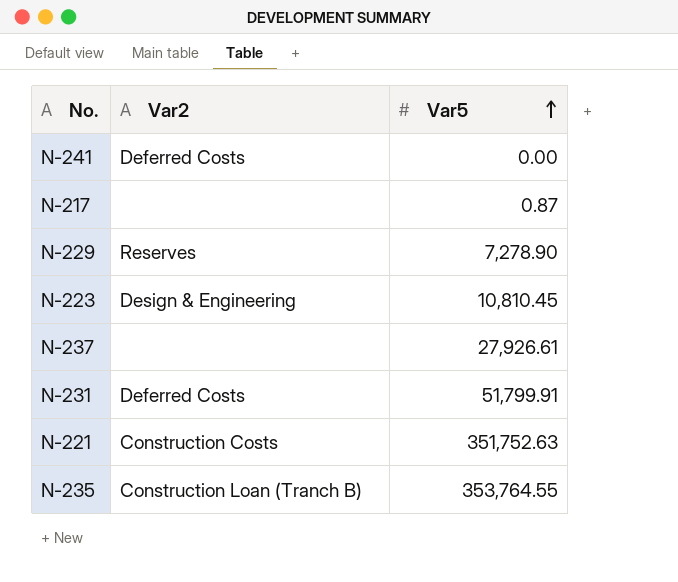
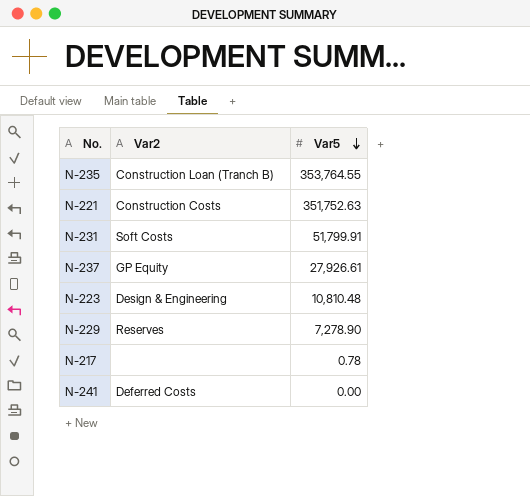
row order: Var5 ascending -> Var5 descending
N-231 | Var2: Deferred Costs -> Soft Costs
N-237 | Var2: none -> GP Equity
N-223 | Var5: 10,810.45 -> 10,810.48
N-217 | Var5: 0.87 -> 0.78

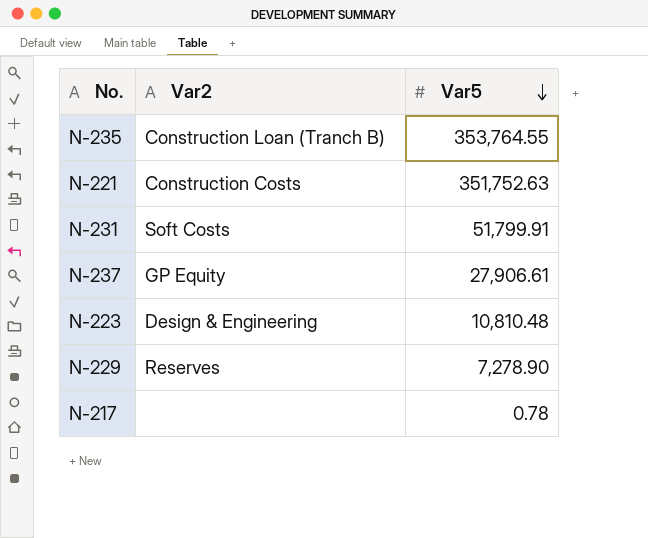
row N-241: Deferred Costs | 0.00 -> none
N-237 | Var5: 27,926.61 -> 27,906.61

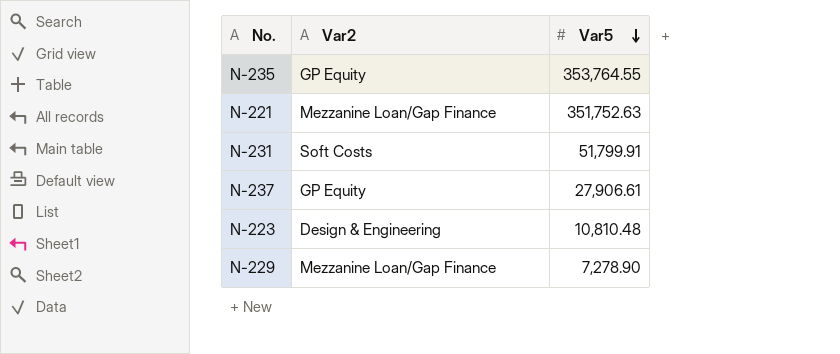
row N-217: none | 0.78 -> none
N-235 | Var2: Construction Loan (Tranch B) -> GP Equity
N-221 | Var2: Construction Costs -> Mezzanine Loan/Gap Finance
N-229 | Var2: Reserves -> Mezzanine Loan/Gap Finance

